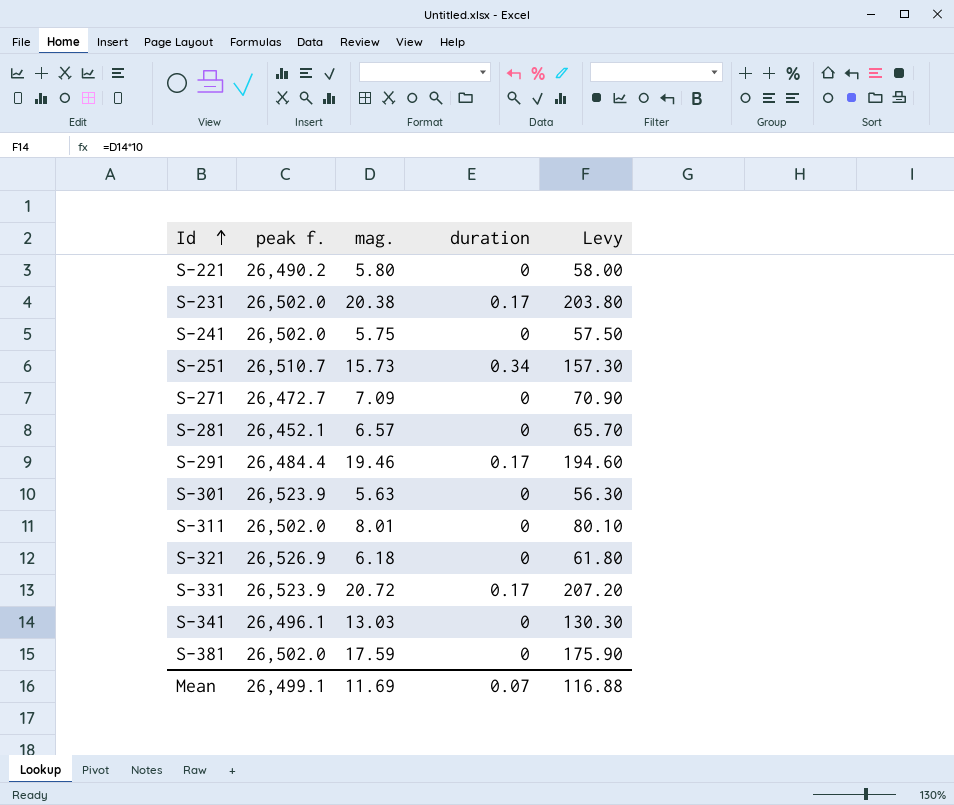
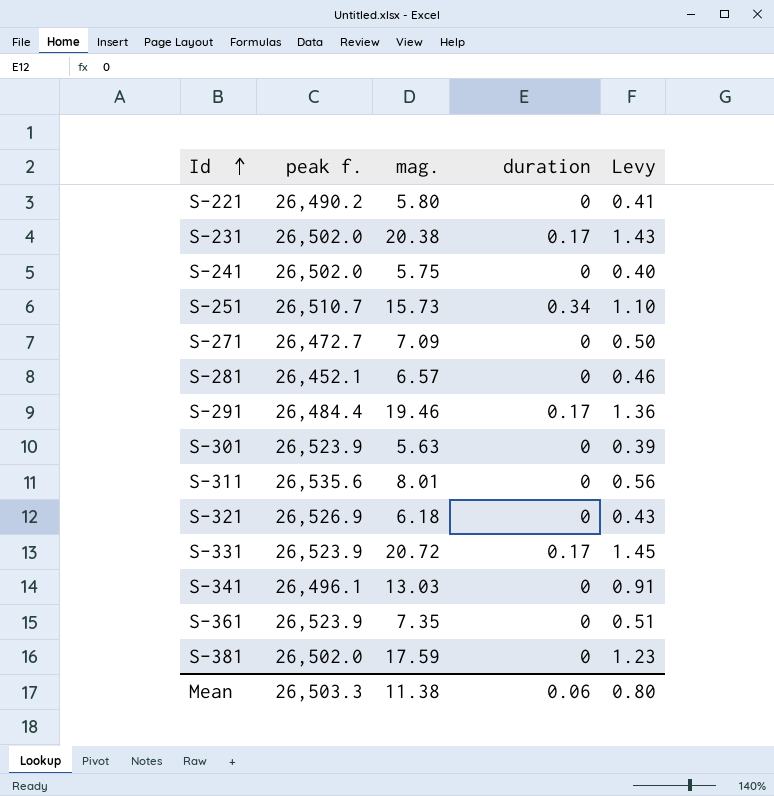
column Levy | formula: [mag.] * 10 -> [mag.] * 0.07
S-311 | peak f.: 26,502.0 -> 26,535.6
row S-361: none -> 26,523.9 | 7.35 | 0 | 0.51
Mean | peak f.: 26,499.1 -> 26,503.3
Mean | mag.: 11.69 -> 11.38
Mean | duration: 0.07 -> 0.06
Mean | Levy: 116.88 -> 0.80

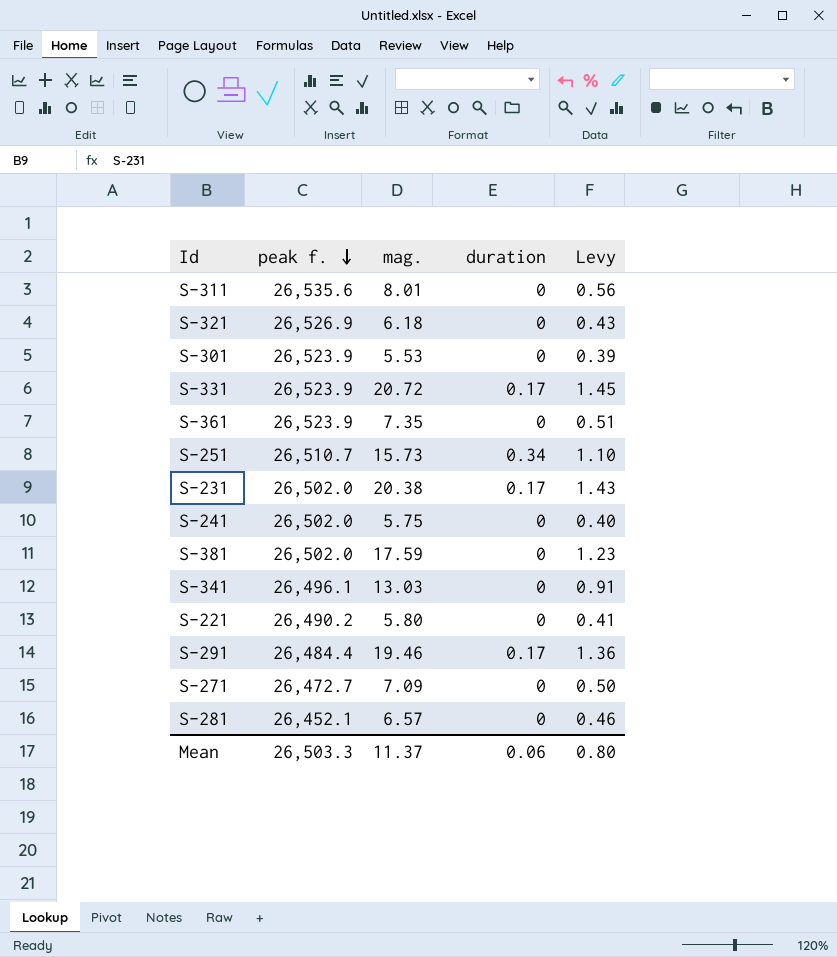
row order: Id ascending -> peak f. descending
S-301 | mag.: 5.63 -> 5.53
Mean | mag.: 11.38 -> 11.37

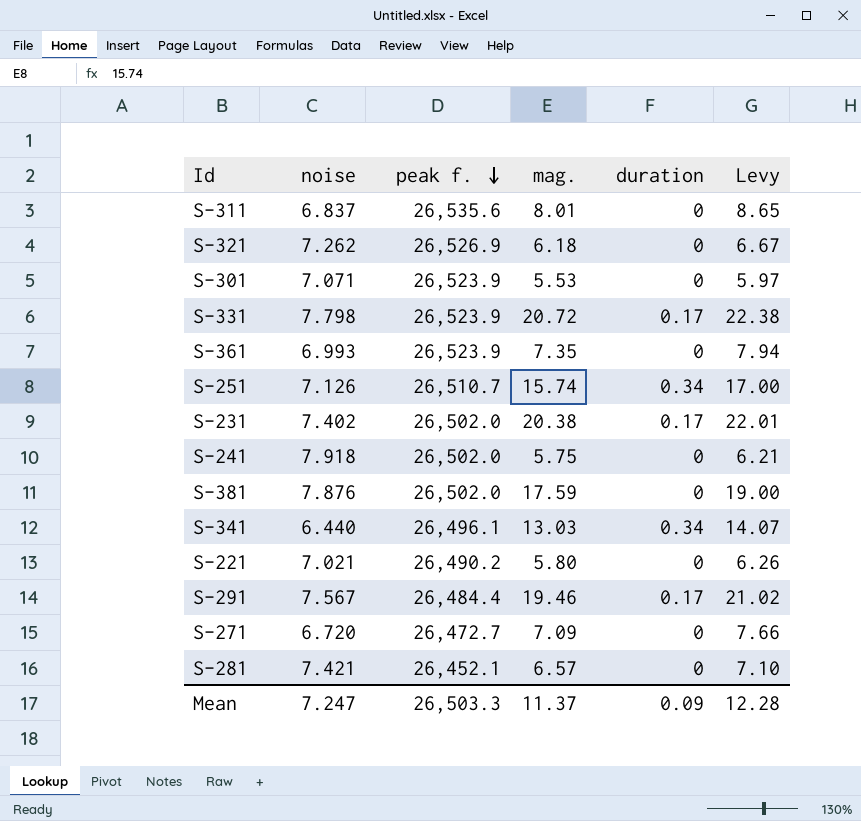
column noise | position: none -> 2
column Levy | formula: [mag.] * 0.07 -> [mag.] * 1.08
S-251 | mag.: 15.73 -> 15.74
S-341 | duration: 0 -> 0.34
Mean | duration: 0.06 -> 0.09
Mean | Levy: 0.80 -> 12.28

